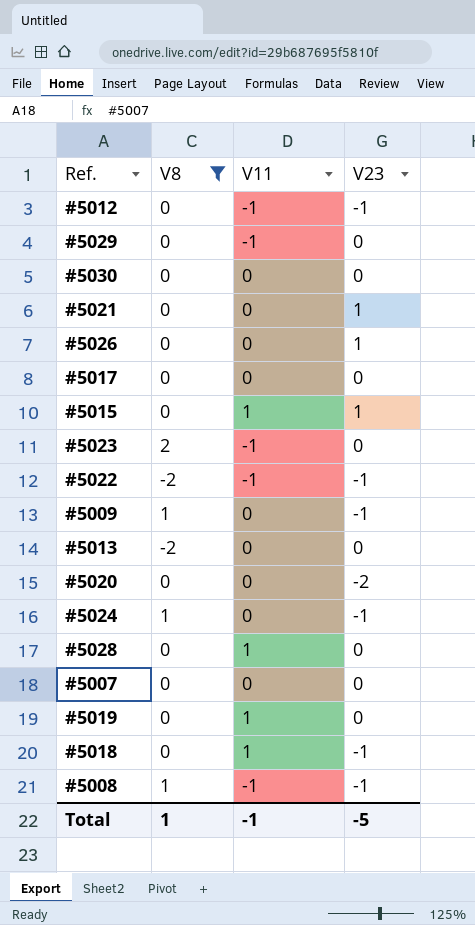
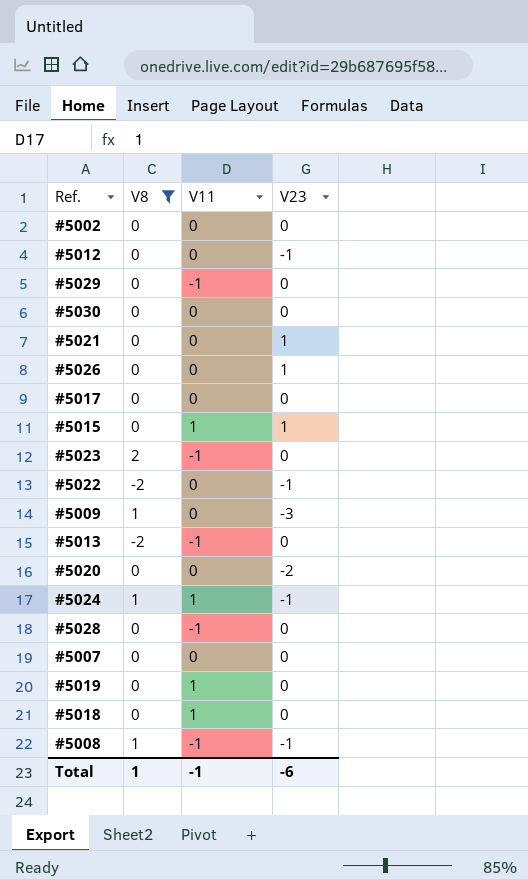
row #5002: none -> 0 | 0 | 0
#5012 | V11: -1 -> 0
#5022 | V11: -1 -> 0
#5009 | V23: -1 -> -3
#5013 | V11: 0 -> -1
#5024 | V11: 0 -> 1
#5028 | V11: 1 -> -1
#5018 | V23: -1 -> 0
Total | V23: -5 -> -6

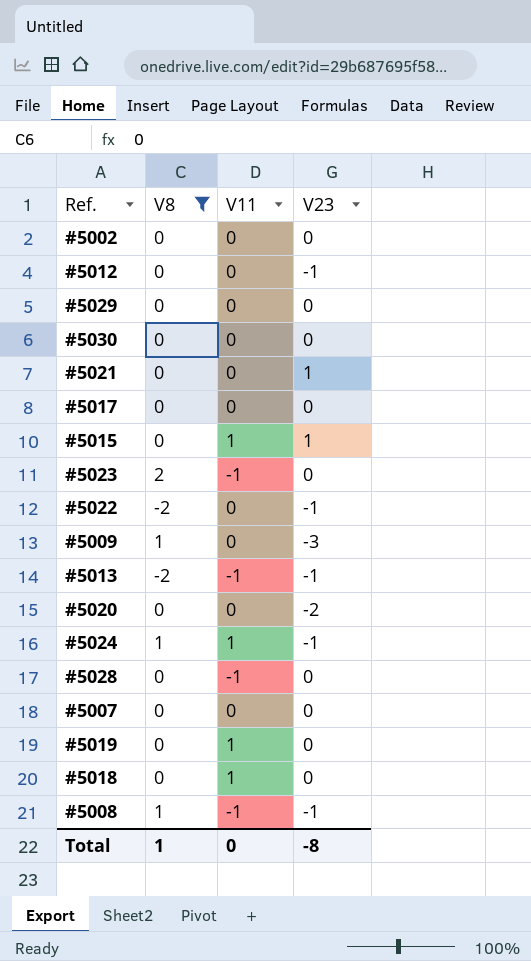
row #5026: 0 | 0 | 1 -> none
#5029 | V11: -1 -> 0
#5013 | V23: 0 -> -1
Total | V11: -1 -> 0
Total | V23: -6 -> -8

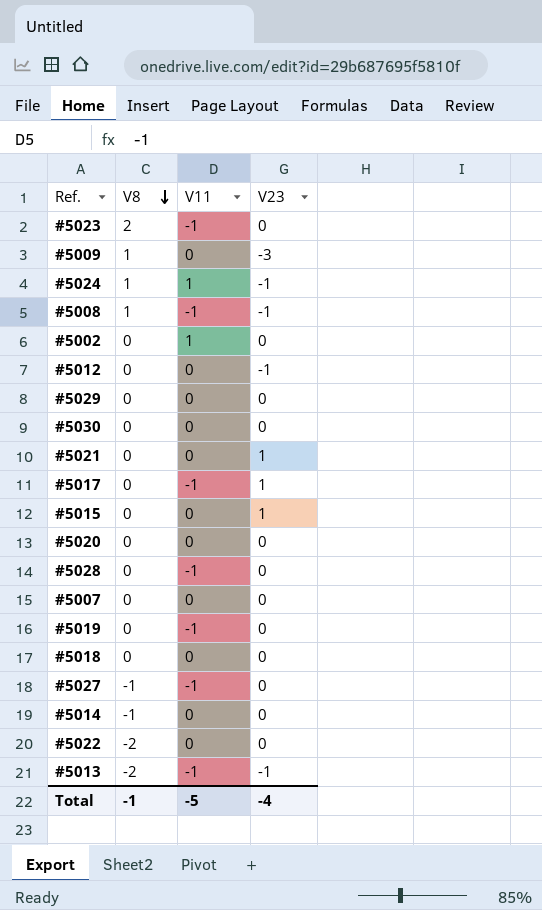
filter: V8 != -1 -> none
row order: none -> V8 descending
#5002 | V11: 0 -> 1
#5017 | V11: 0 -> -1
#5017 | V23: 0 -> 1
#5015 | V11: 1 -> 0
#5020 | V23: -2 -> 0
#5019 | V11: 1 -> -1
#5018 | V11: 1 -> 0
#5022 | V23: -1 -> 0
Total | V8: 1 -> -1
Total | V11: 0 -> -5
Total | V23: -8 -> -4

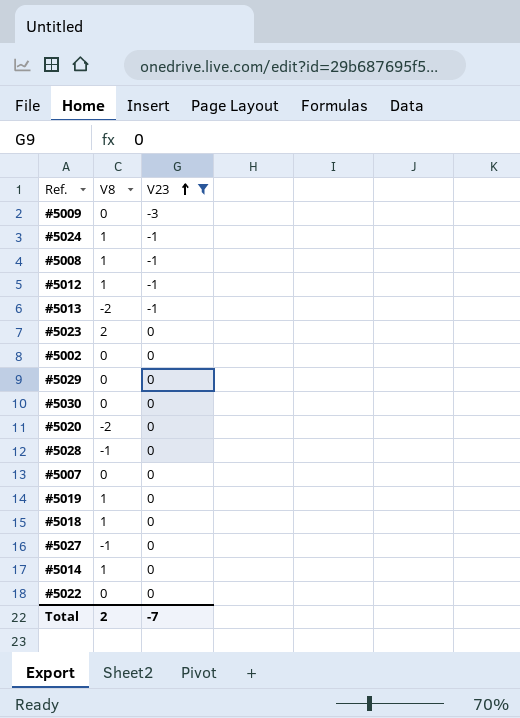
filter: none -> V23 != 1
row order: V8 descending -> V23 ascending
column V11 | position: 3 -> none
#5009 | V8: 1 -> 0
#5012 | V8: 0 -> 1
#5020 | V8: 0 -> -2
#5028 | V8: 0 -> -1
#5019 | V8: 0 -> 1
#5018 | V8: 0 -> 1
#5014 | V8: -1 -> 1
#5022 | V8: -2 -> 0
Total | V8: -1 -> 2
Total | V23: -4 -> -7

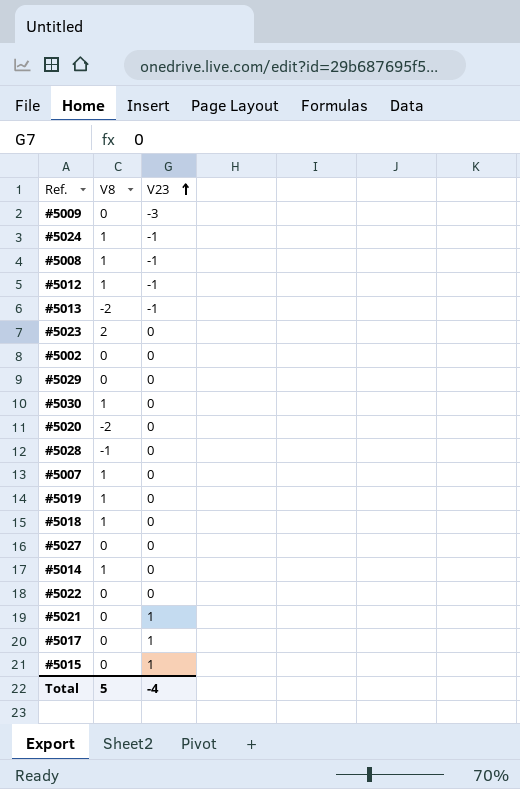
filter: V23 != 1 -> none
#5030 | V8: 0 -> 1
#5007 | V8: 0 -> 1
#5027 | V8: -1 -> 0
Total | V8: 2 -> 5
Total | V23: -7 -> -4

